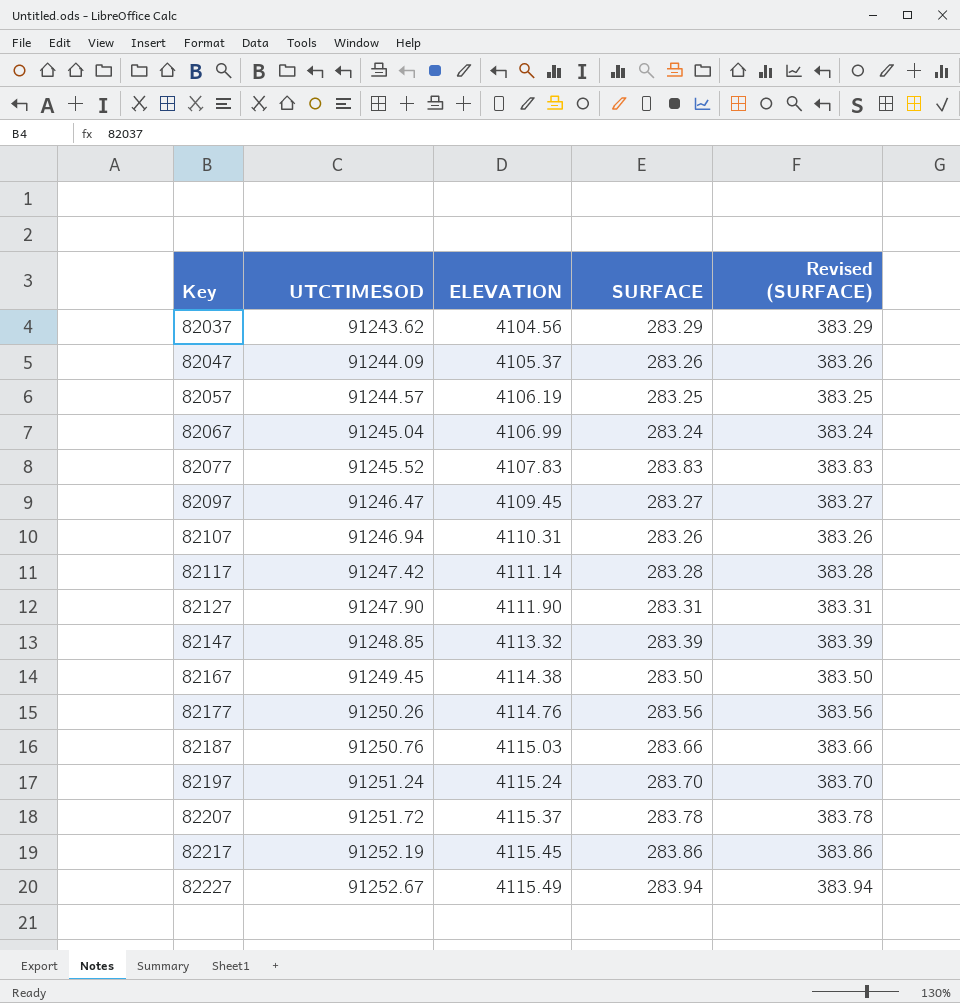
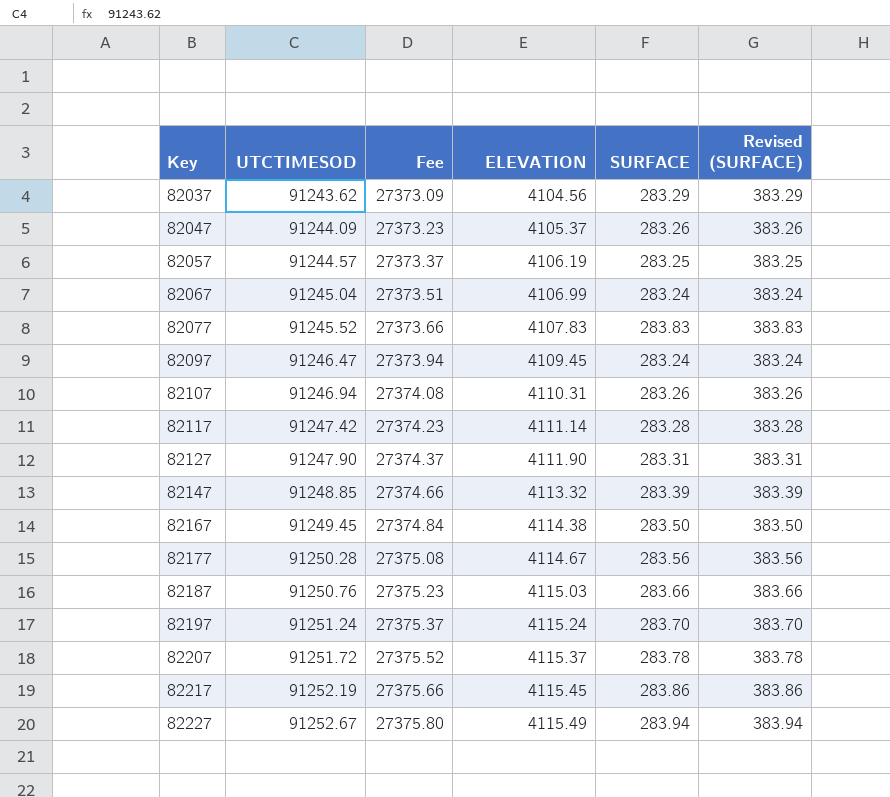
column Fee | formula: none -> [UTCTIMESOD] * 0.3
82097 | SURFACE: 283.27 -> 283.24
82097 | Revised (SURFACE): 383.27 -> 383.24
82177 | UTCTIMESOD: 91250.26 -> 91250.28
82177 | ELEVATION: 4114.76 -> 4114.67

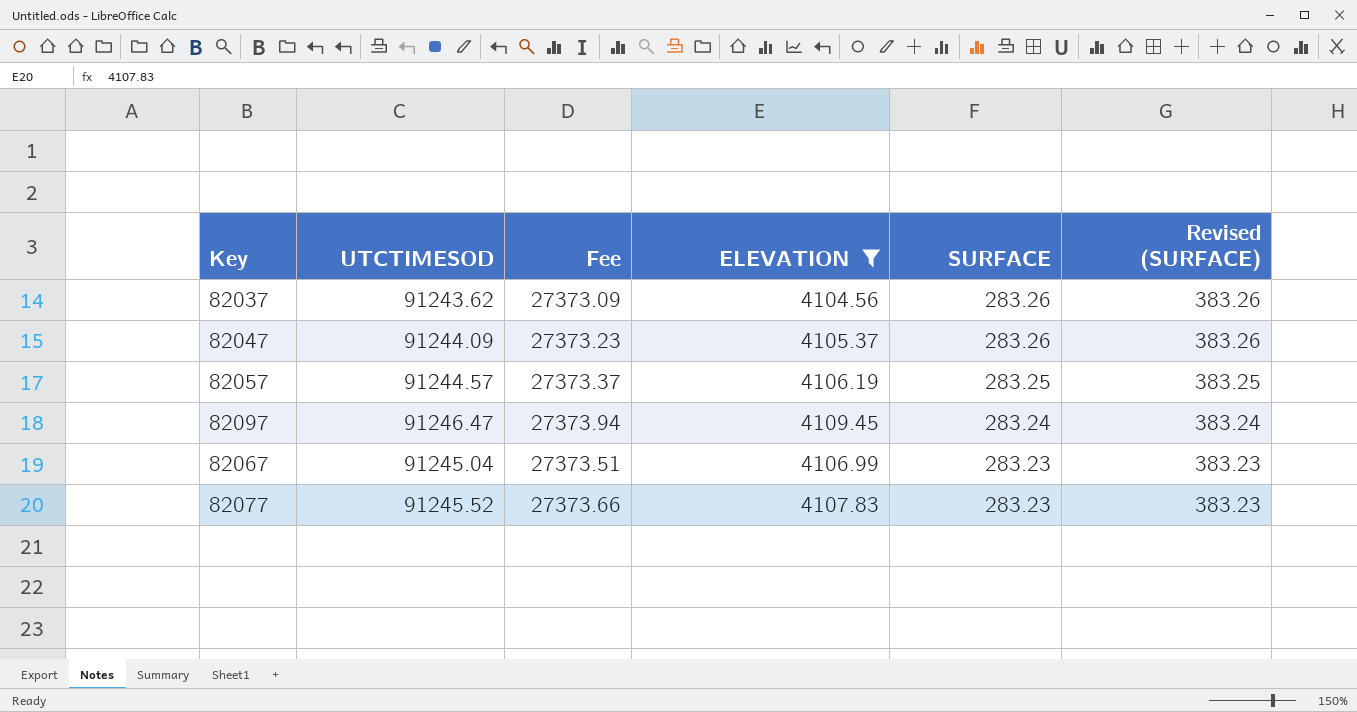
filter: none -> ELEVATION <= 4109.45
row order: Key ascending -> SURFACE descending
82037 | SURFACE: 283.29 -> 283.26
82037 | Revised (SURFACE): 383.29 -> 383.26
82067 | SURFACE: 283.24 -> 283.23
82067 | Revised (SURFACE): 383.24 -> 383.23
82077 | SURFACE: 283.83 -> 283.23
82077 | Revised (SURFACE): 383.83 -> 383.23

